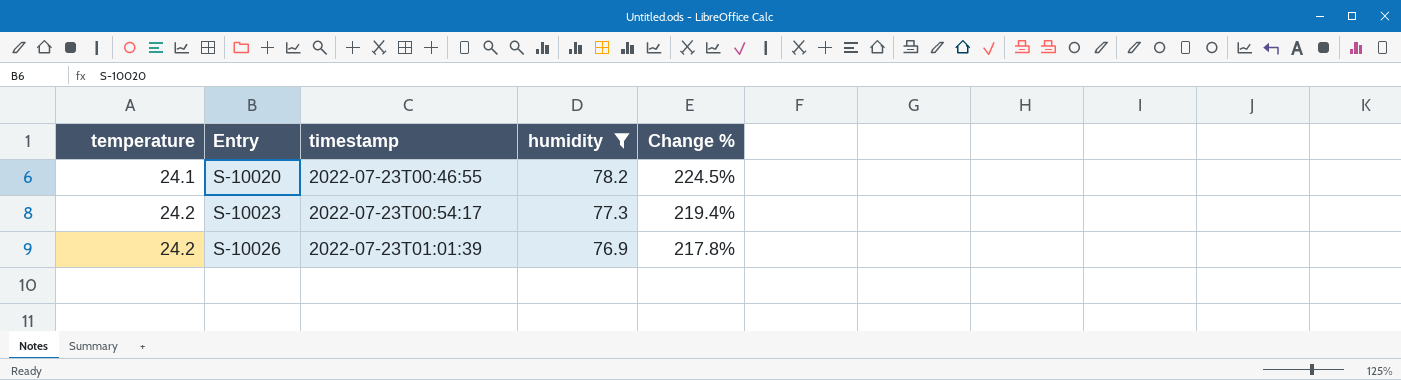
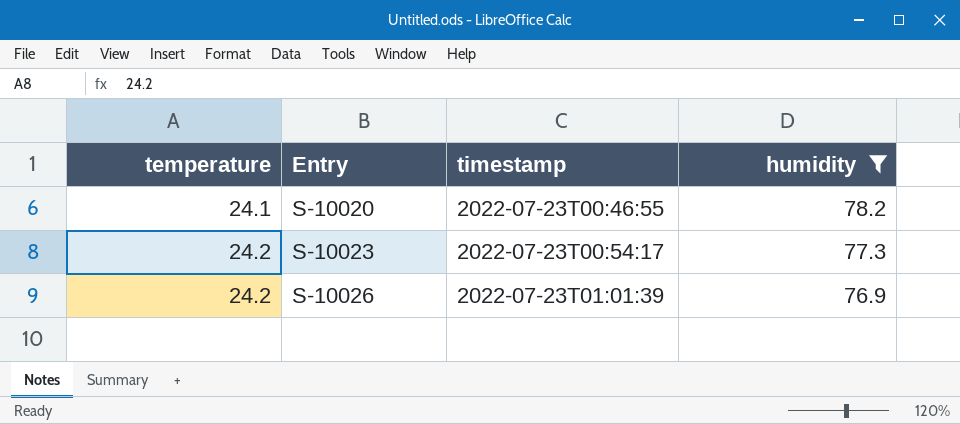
column Change % | formula: ([humidity] - [temperature]) / [temperature] -> none

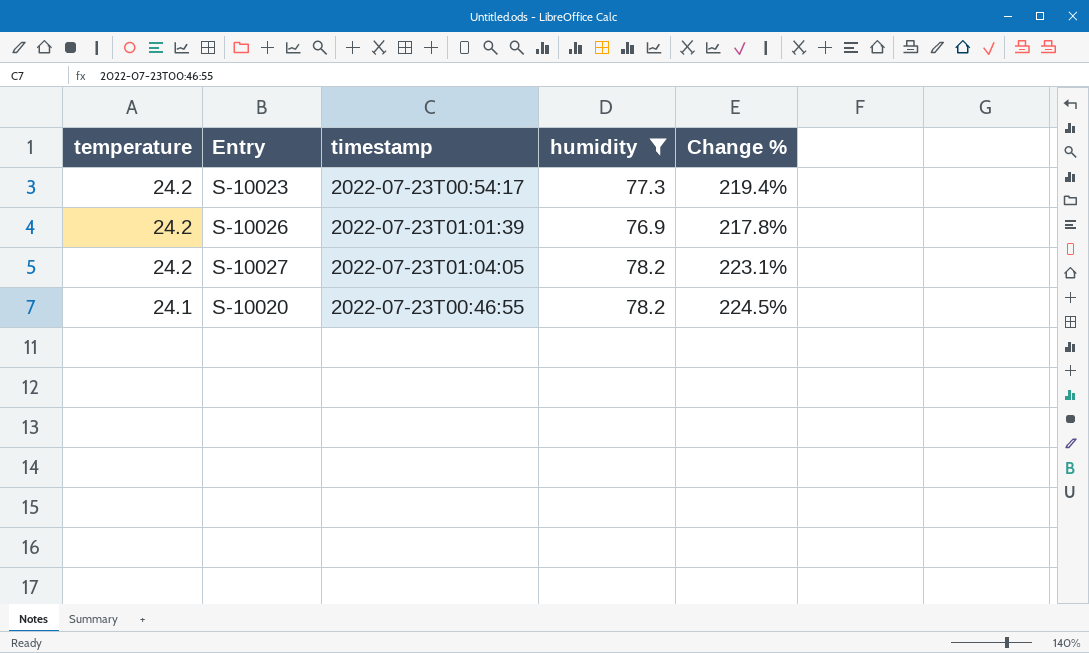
row order: temperature ascending -> temperature descending
column Change % | formula: none -> ([humidity] - [temperature]) / [temperature]
row S-10027: none -> 24.2 | 2022-07-23T01:04:05 | 78.2 | 223.1%

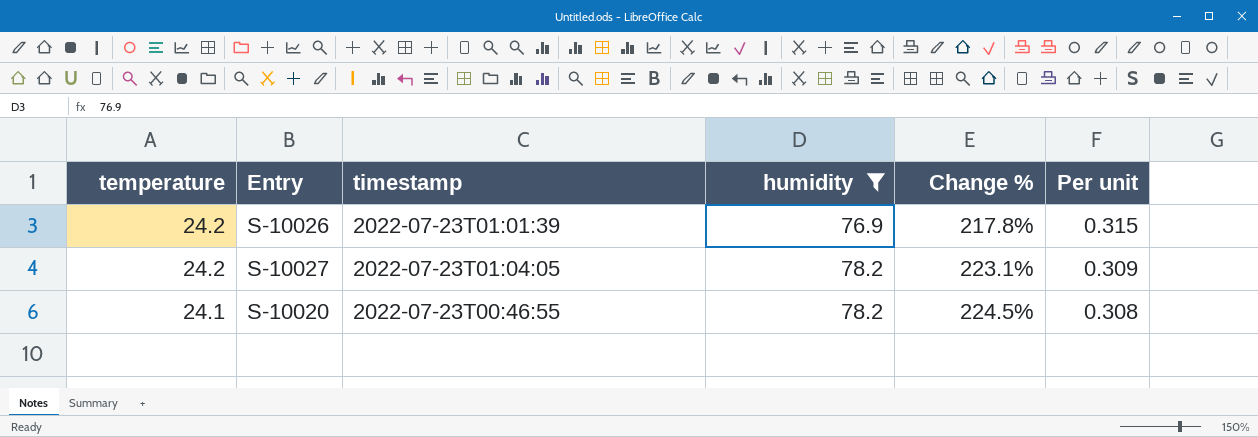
column Per unit | formula: none -> [temperature] / [humidity]
row S-10023: 24.2 | 2022-07-23T00:54:17 | 77.3 | 219.4% -> none

